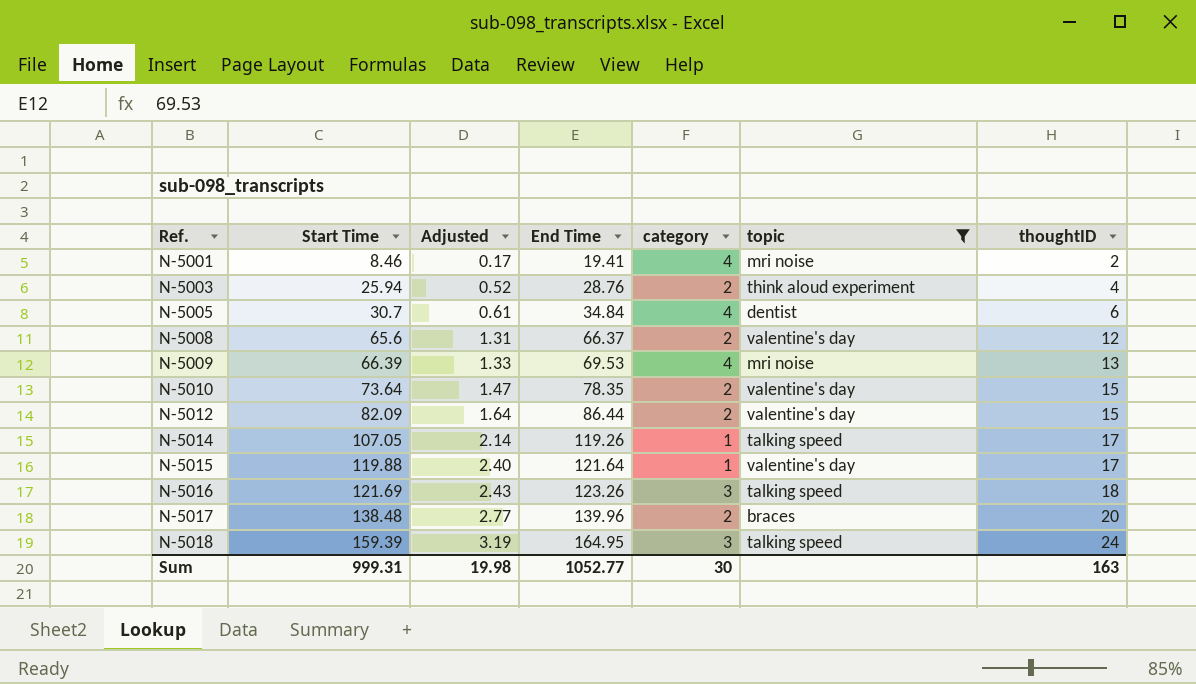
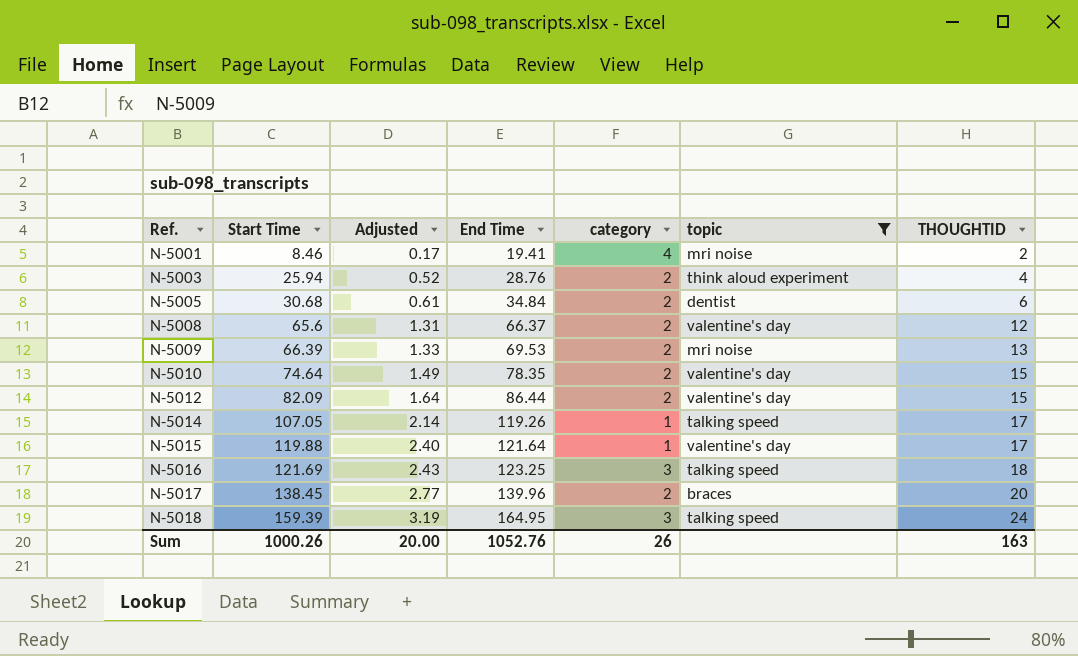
column name: thoughtID -> THOUGHTID
N-5005 | Start Time: 30.7 -> 30.68
N-5005 | category: 4 -> 2
N-5009 | category: 4 -> 2
N-5010 | Start Time: 73.64 -> 74.64
N-5010 | Adjusted: 1.47 -> 1.49
N-5016 | End Time: 123.26 -> 123.25
N-5017 | Start Time: 138.48 -> 138.45
Sum | Start Time: 999.31 -> 1000.26
Sum | Adjusted: 19.98 -> 20.00
Sum | End Time: 1052.77 -> 1052.76
Sum | category: 30 -> 26

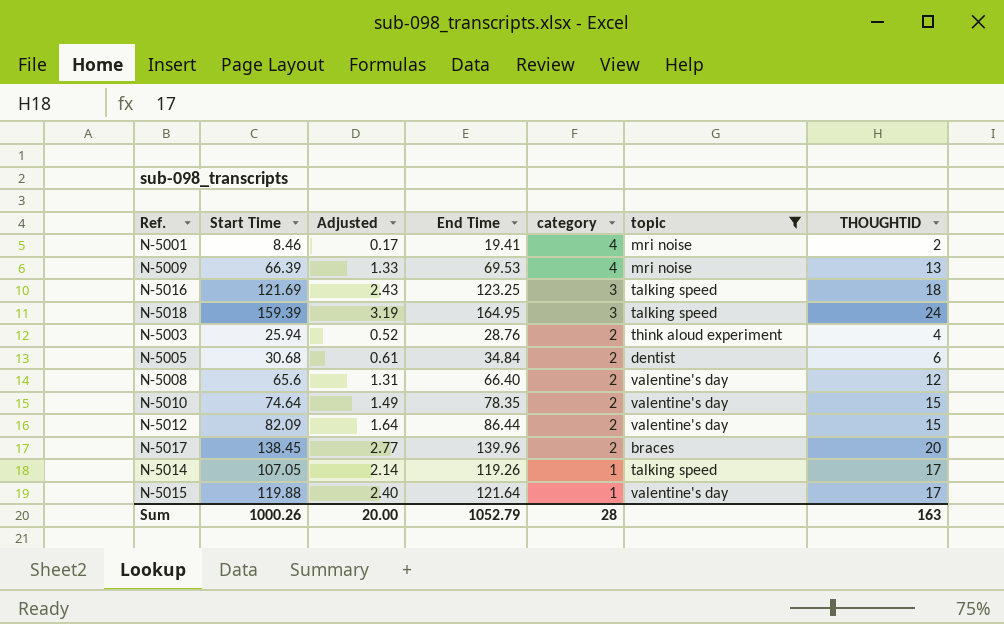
row order: Ref. ascending -> category descending
N-5009 | category: 2 -> 4
N-5008 | End Time: 66.37 -> 66.40
Sum | End Time: 1052.76 -> 1052.79
Sum | category: 26 -> 28

